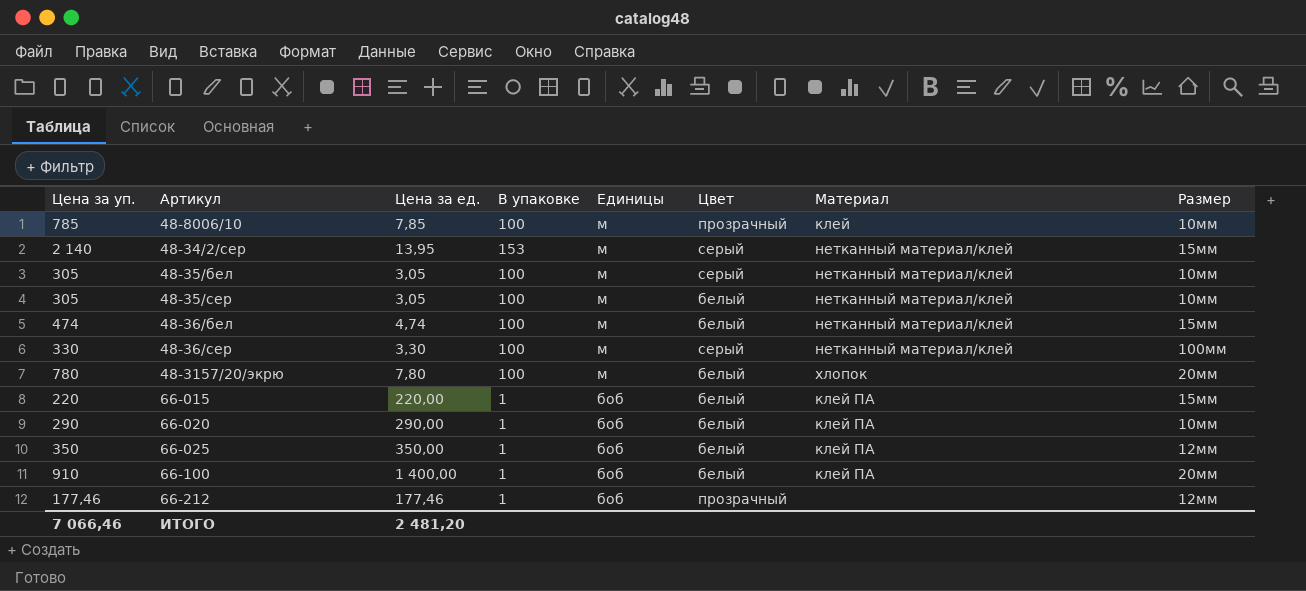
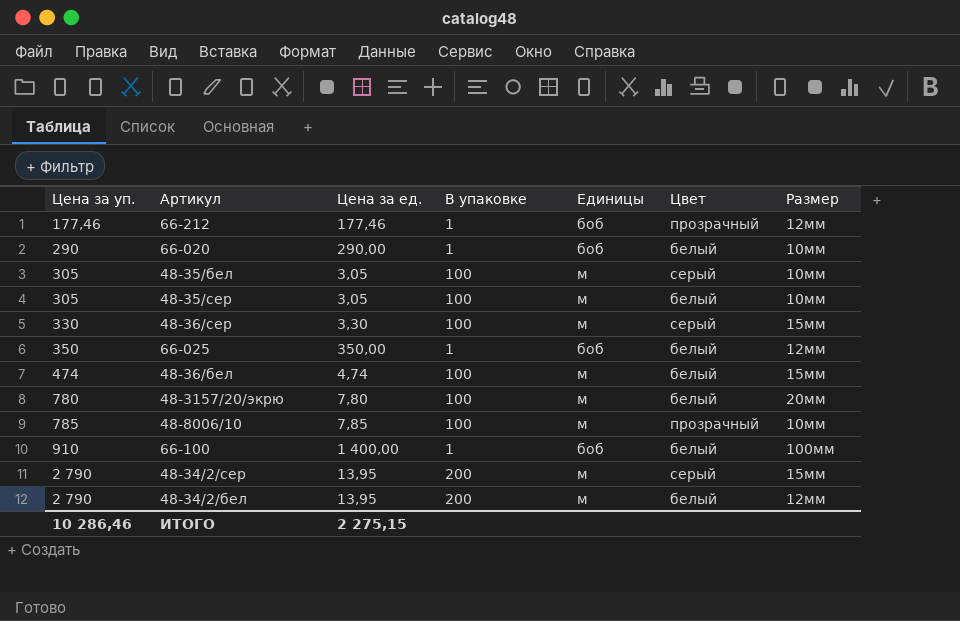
row order: Единицы descending -> Цена за уп. ascending
column Материал | position: 7 -> none
row 66-015: 220 | 220,00 | 1 | боб | белый | клей ПА | 15мм -> none
48-36/сер | Размер: 100мм -> 15мм
66-100 | Размер: 20мм -> 100мм
48-34/2/сер | Цена за уп.: 2 140 -> 2 790
48-34/2/сер | В упаковке: 153 -> 200
row 48-34/2/бел: none -> 2 790 | 13,95 | 200 | м | белый | 12мм
ИТОГО | Цена за уп.: 7 066,46 -> 10 286,46
ИТОГО | Цена за ед.: 2 481,20 -> 2 275,15

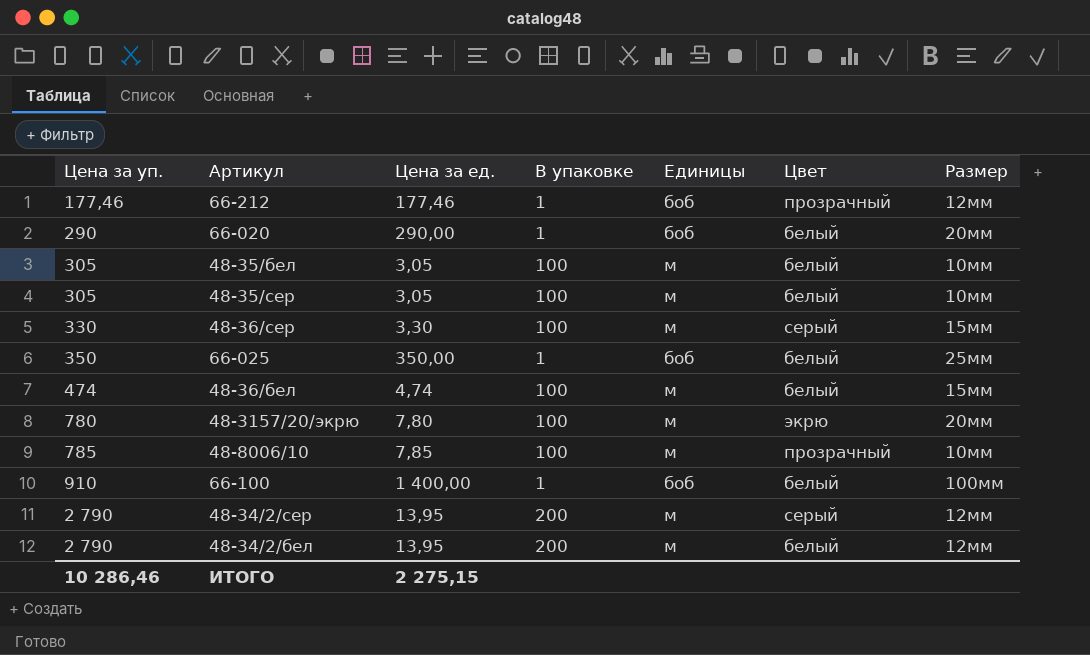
66-020 | Размер: 10мм -> 20мм
48-35/бел | Цвет: серый -> белый
66-025 | Размер: 12мм -> 25мм
48-3157/20/экрю | Цвет: белый -> экрю
48-34/2/сер | Размер: 15мм -> 12мм

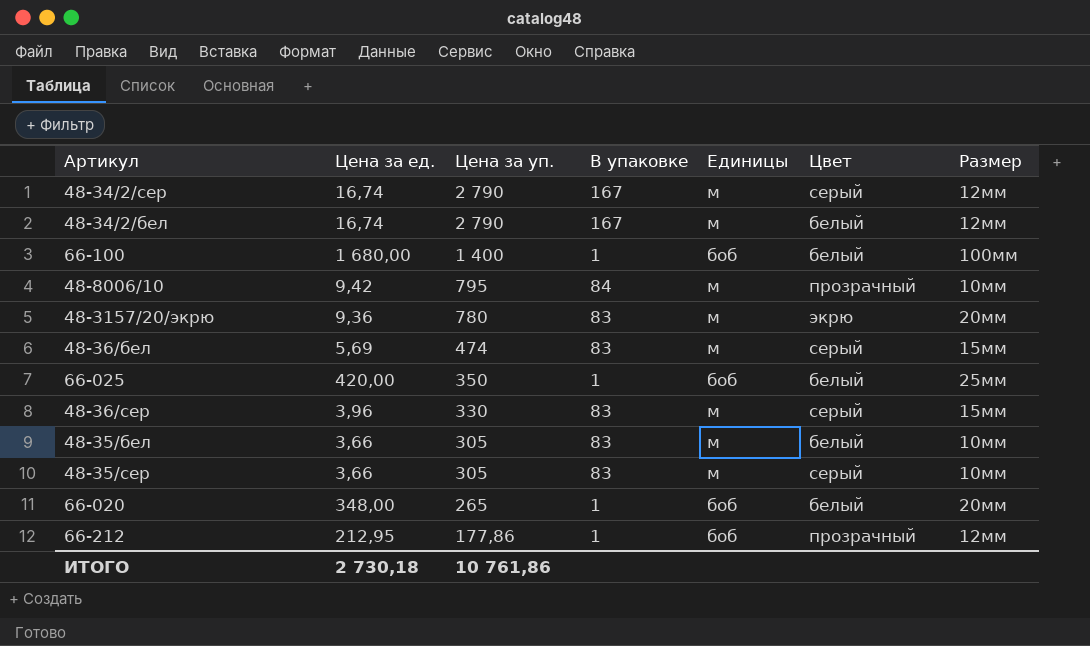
row order: Цена за уп. ascending -> Цена за уп. descending
column Цена за уп. | position: 1 -> 3
48-34/2/сер | Цена за ед.: 13,95 -> 16,74
48-34/2/сер | В упаковке: 200 -> 167
48-34/2/бел | Цена за ед.: 13,95 -> 16,74
48-34/2/бел | В упаковке: 200 -> 167
66-100 | Цена за ед.: 1 400,00 -> 1 680,00
66-100 | Цена за уп.: 910 -> 1 400
48-8006/10 | Цена за ед.: 7,85 -> 9,42
48-8006/10 | Цена за уп.: 785 -> 795
48-8006/10 | В упаковке: 100 -> 84
48-3157/20/экрю | Цена за ед.: 7,80 -> 9,36
48-3157/20/экрю | В упаковке: 100 -> 83
48-36/бел | Цена за ед.: 4,74 -> 5,69
48-36/бел | В упаковке: 100 -> 83
48-36/бел | Цвет: белый -> серый
66-025 | Цена за ед.: 350,00 -> 420,00
48-36/сер | Цена за ед.: 3,30 -> 3,96
48-36/сер | В упаковке: 100 -> 83
48-35/бел | Цена за ед.: 3,05 -> 3,66
48-35/бел | В упаковке: 100 -> 83
48-35/сер | Цена за ед.: 3,05 -> 3,66
48-35/сер | В упаковке: 100 -> 83
48-35/сер | Цвет: белый -> серый
66-020 | Цена за ед.: 290,00 -> 348,00
66-020 | Цена за уп.: 290 -> 265
66-212 | Цена за ед.: 177,46 -> 212,95
66-212 | Цена за уп.: 177,46 -> 177,86
ИТОГО | Цена за ед.: 2 275,15 -> 2 730,18
ИТОГО | Цена за уп.: 10 286,46 -> 10 761,86

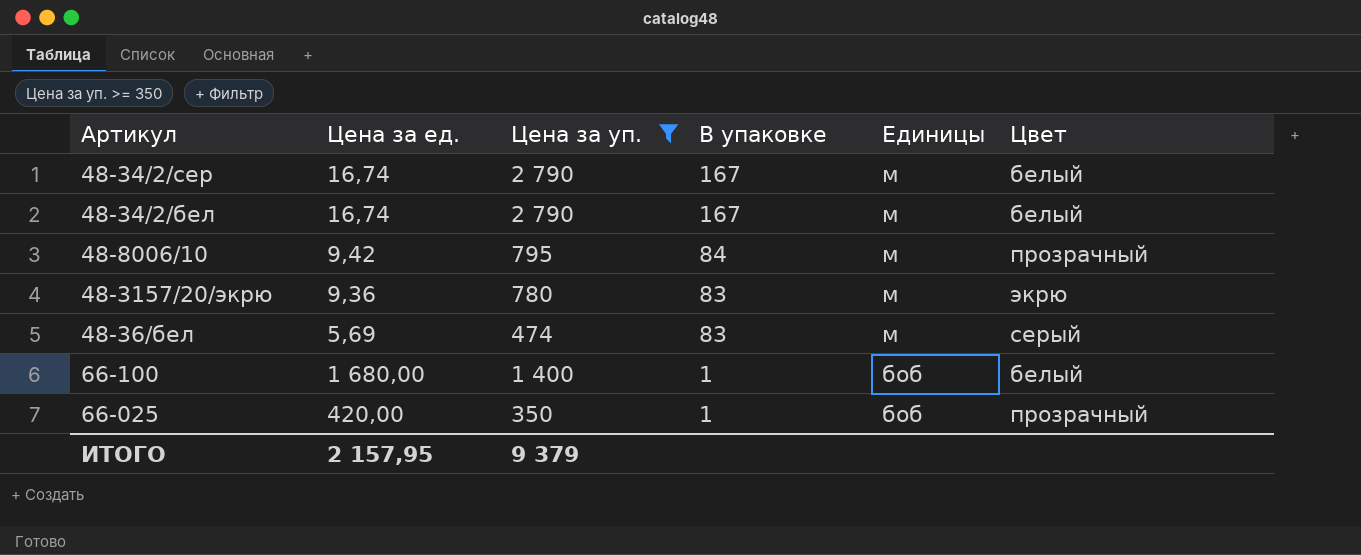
filter: none -> Цена за уп. >= 350
row order: Цена за уп. descending -> В упаковке descending
column Размер | position: 7 -> none
48-34/2/сер | Цвет: серый -> белый
66-025 | Цвет: белый -> прозрачный
ИТОГО | Цена за ед.: 2 730,18 -> 2 157,95
ИТОГО | Цена за уп.: 10 761,86 -> 9 379

